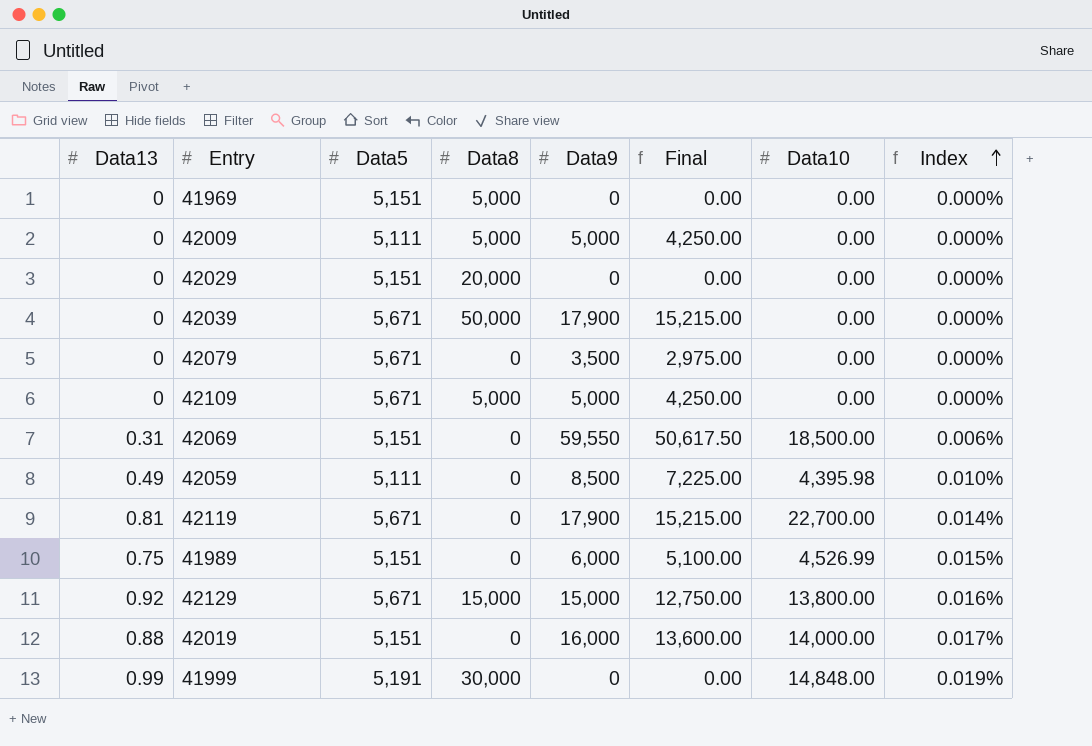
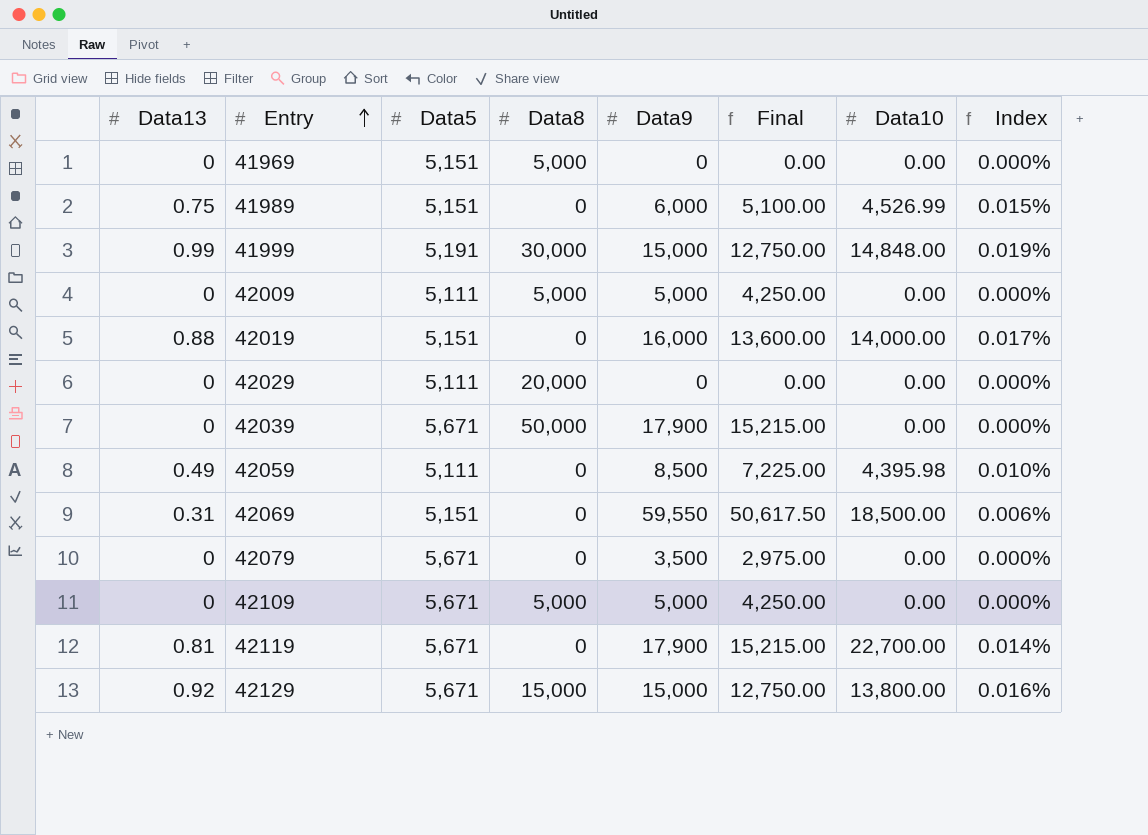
row order: Index ascending -> Entry ascending
41999 | Data9: 0 -> 15,000
41999 | Final: 0.00 -> 12,750.00
42029 | Data5: 5,151 -> 5,111

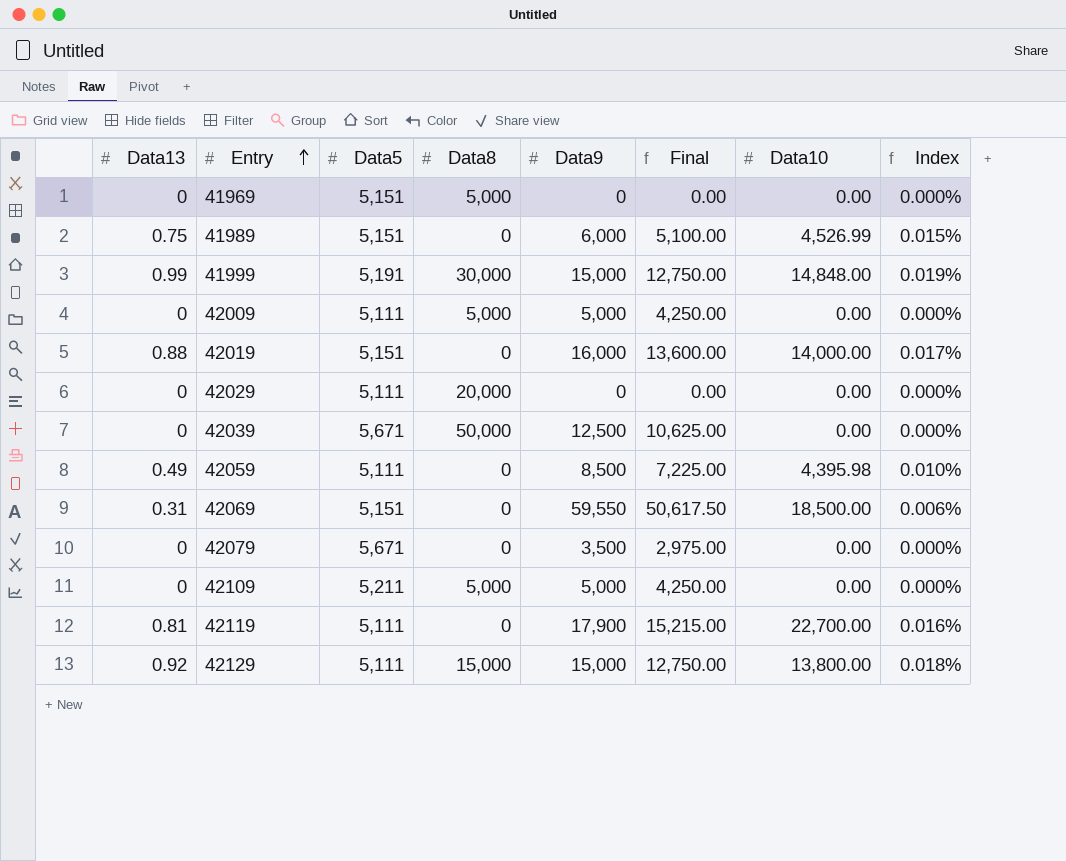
42039 | Data9: 17,900 -> 12,500
42039 | Final: 15,215.00 -> 10,625.00
42109 | Data5: 5,671 -> 5,211
42119 | Data5: 5,671 -> 5,111
42119 | Index: 0.014% -> 0.016%
42129 | Data5: 5,671 -> 5,111
42129 | Index: 0.016% -> 0.018%

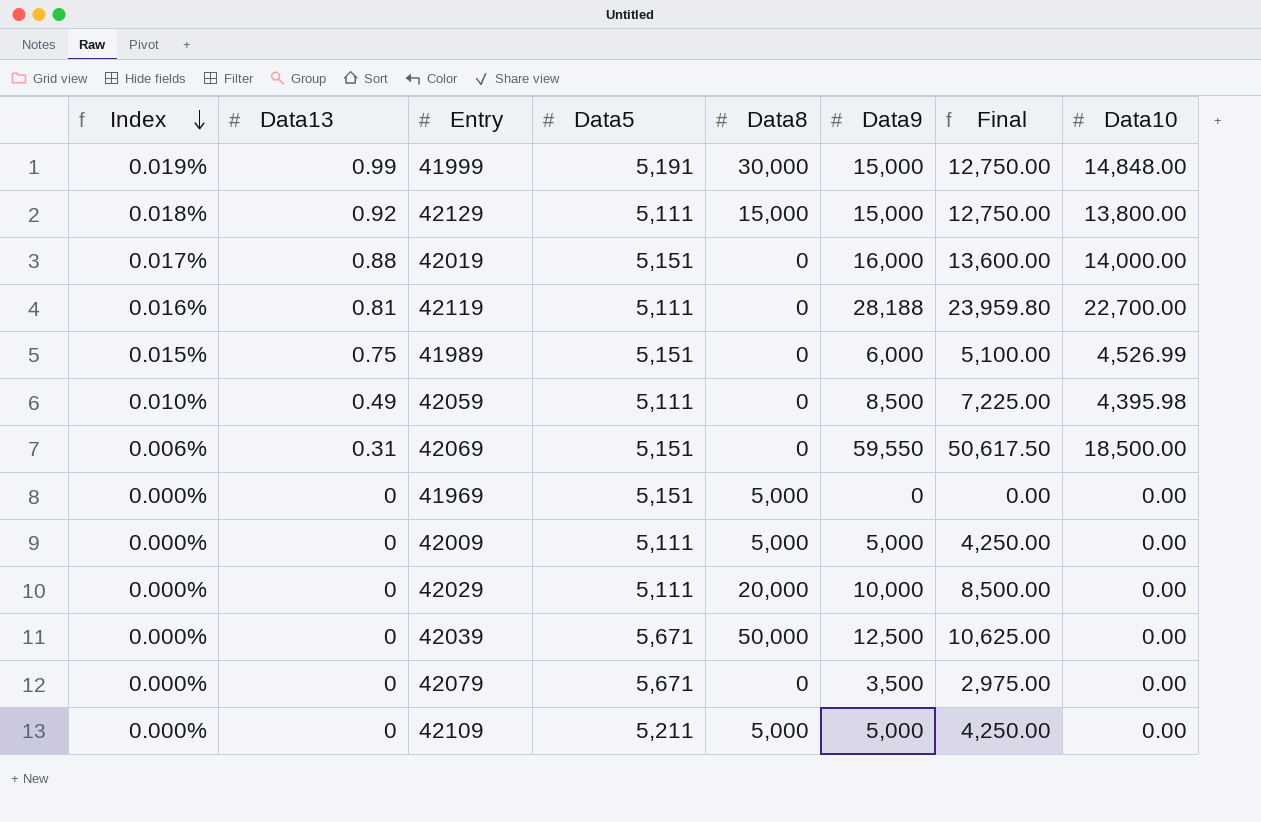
row order: Entry ascending -> Index descending
column Index | position: 8 -> 1
42119 | Data9: 17,900 -> 28,188
42119 | Final: 15,215.00 -> 23,959.80
42029 | Data9: 0 -> 10,000
42029 | Final: 0.00 -> 8,500.00

